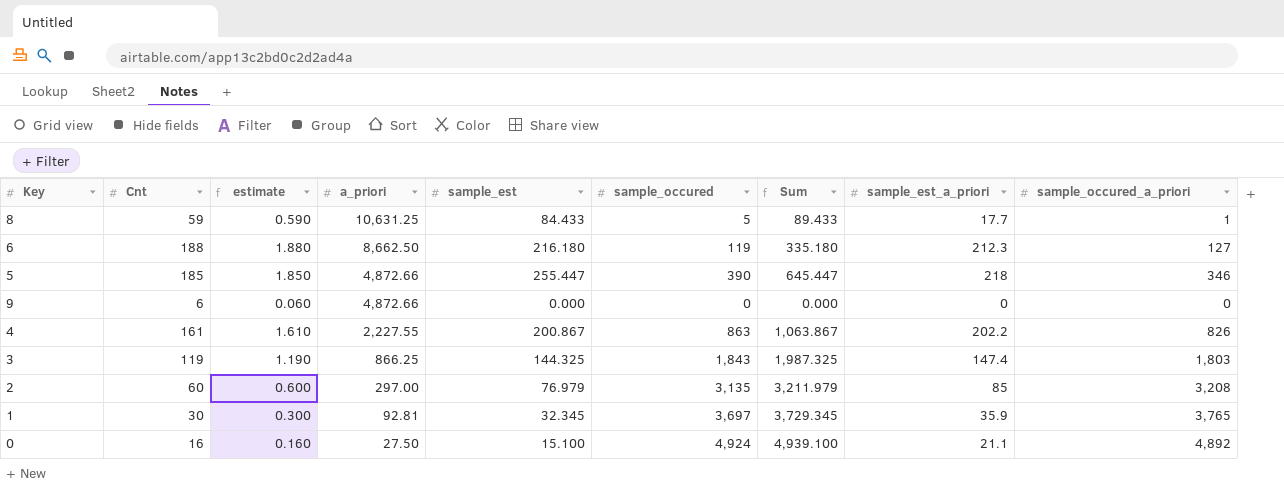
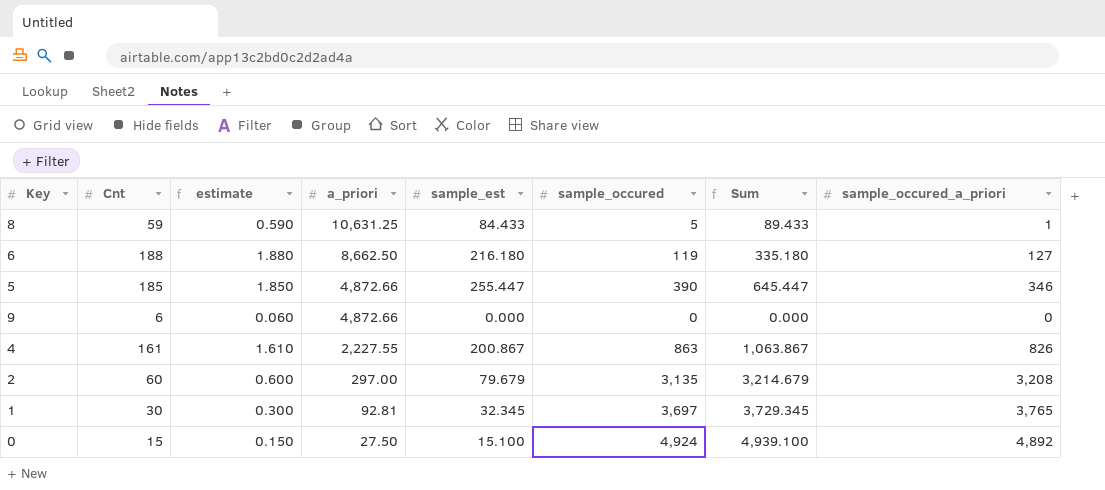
column sample_est_a_priori | position: 8 -> none
row 3: 119 | 1.190 | 866.25 | 144.325 | 1,843 | 1,987.325 | 147.4 | 1,803 -> none
2 | sample_est: 76.979 -> 79.679
2 | Sum: 3,211.979 -> 3,214.679
0 | Cnt: 16 -> 15
0 | estimate: 0.160 -> 0.150

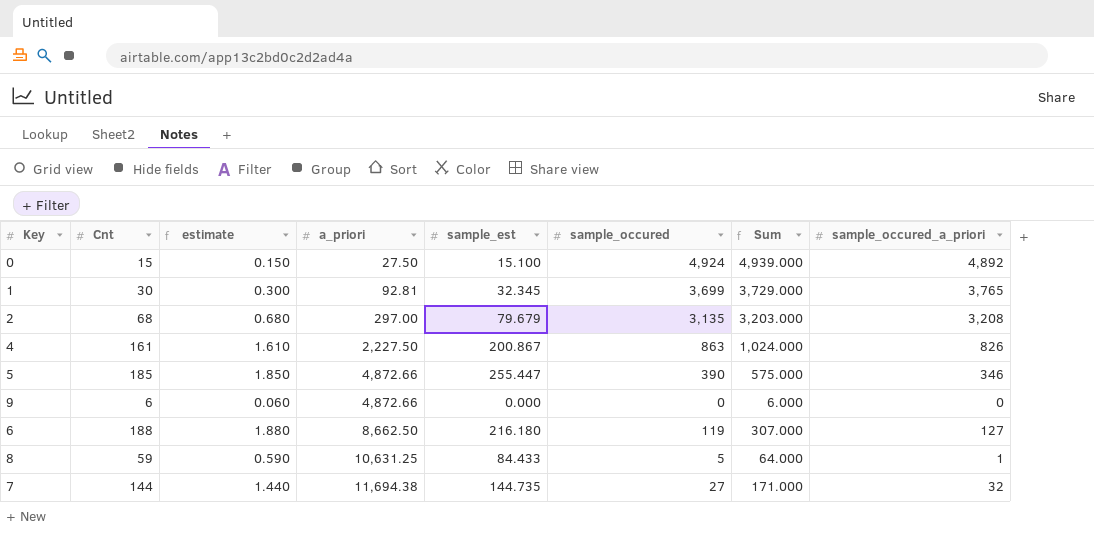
row order: a_priori descending -> a_priori ascending
column Sum | formula: [sample_est] + [sample_occured] -> [Cnt] + [sample_occured]
1 | sample_occured: 3,697 -> 3,699
2 | Cnt: 60 -> 68
2 | estimate: 0.600 -> 0.680
4 | a_priori: 2,227.55 -> 2,227.50
row 7: none -> 144 | 1.440 | 11,694.38 | 144.735 | 27 | 171.000 | 32

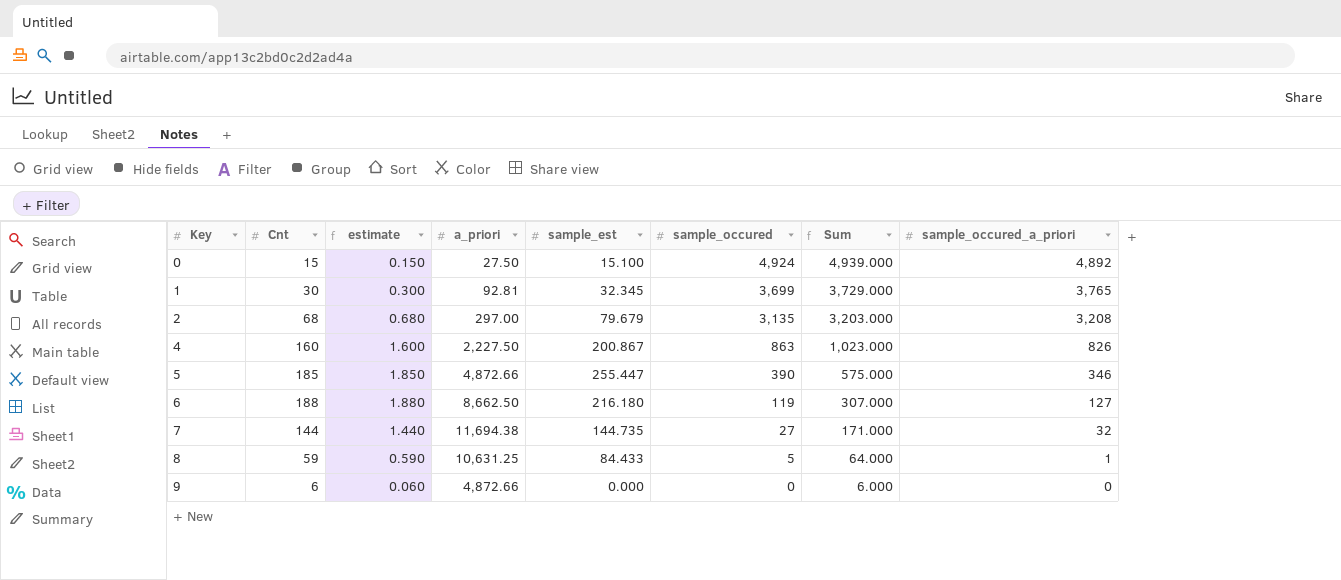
row order: a_priori ascending -> Key ascending
4 | Cnt: 161 -> 160
4 | estimate: 1.610 -> 1.600
4 | Sum: 1,024.000 -> 1,023.000

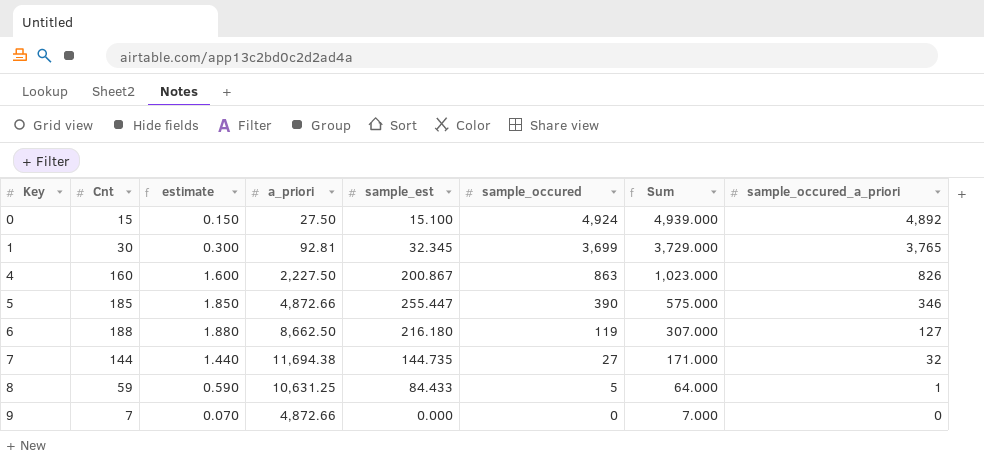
row 2: 68 | 0.680 | 297.00 | 79.679 | 3,135 | 3,203.000 | 3,208 -> none
9 | Cnt: 6 -> 7
9 | estimate: 0.060 -> 0.070
9 | Sum: 6.000 -> 7.000

